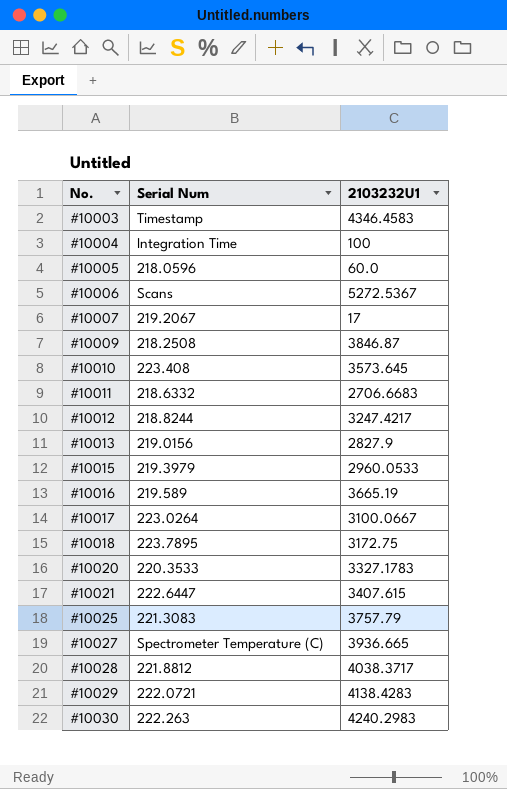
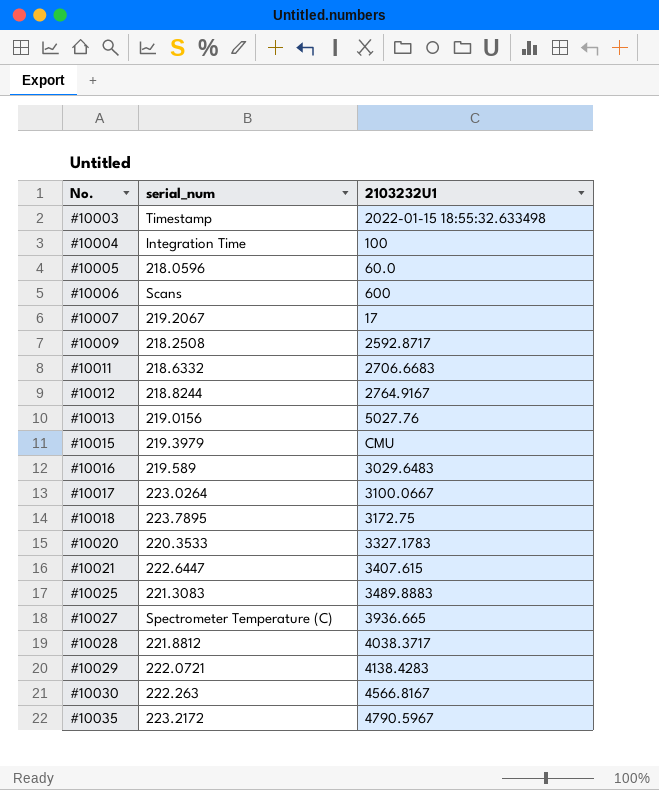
column name: Serial Num -> serial_num
row #10010: 223.408 | 3573.645 -> none
#10003 | 2103232U1: 4346.4583 -> 2022-01-15 18:55:32.633498
#10006 | 2103232U1: 5272.5367 -> 600
#10009 | 2103232U1: 3846.87 -> 2592.8717
#10012 | 2103232U1: 3247.4217 -> 2764.9167
#10013 | 2103232U1: 2827.9 -> 5027.76
#10015 | 2103232U1: 2960.0533 -> CMU
#10016 | 2103232U1: 3665.19 -> 3029.6483
#10025 | 2103232U1: 3757.79 -> 3489.8883
#10030 | 2103232U1: 4240.2983 -> 4566.8167
row #10035: none -> 223.2172 | 4790.5967

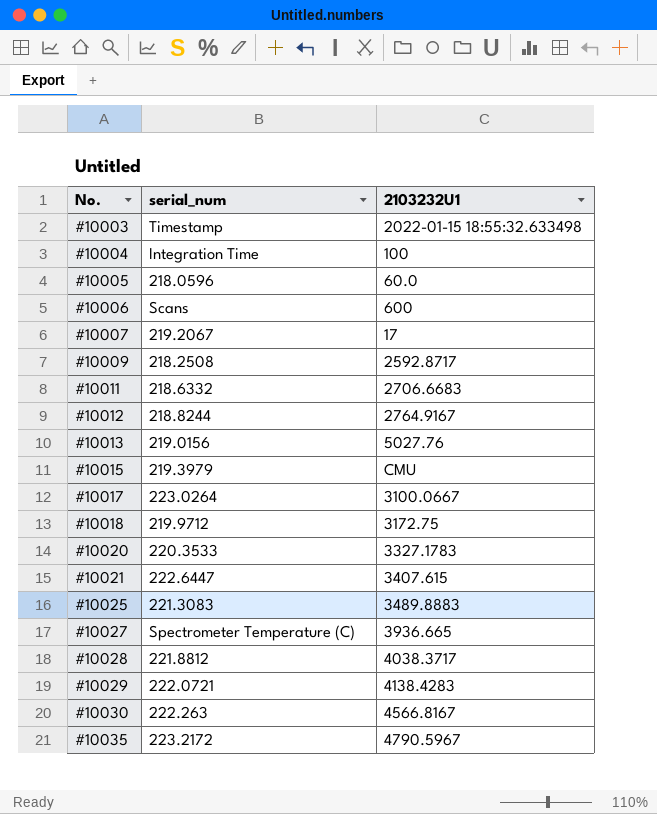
row #10016: 219.589 | 3029.6483 -> none
#10018 | serial_num: 223.7895 -> 219.9712

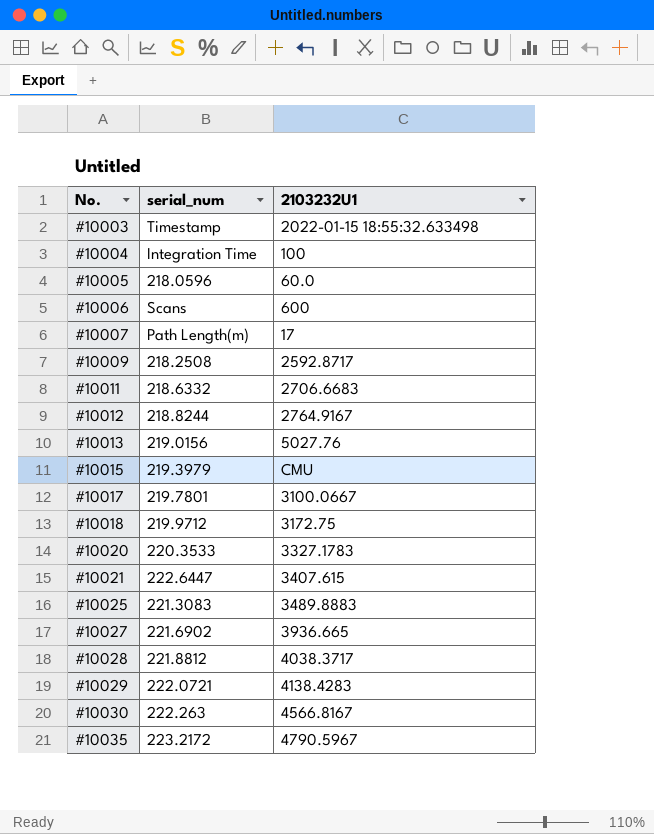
#10007 | serial_num: 219.2067 -> Path Length(m)
#10017 | serial_num: 223.0264 -> 219.7801
#10027 | serial_num: Spectrometer Temperature (C) -> 221.6902

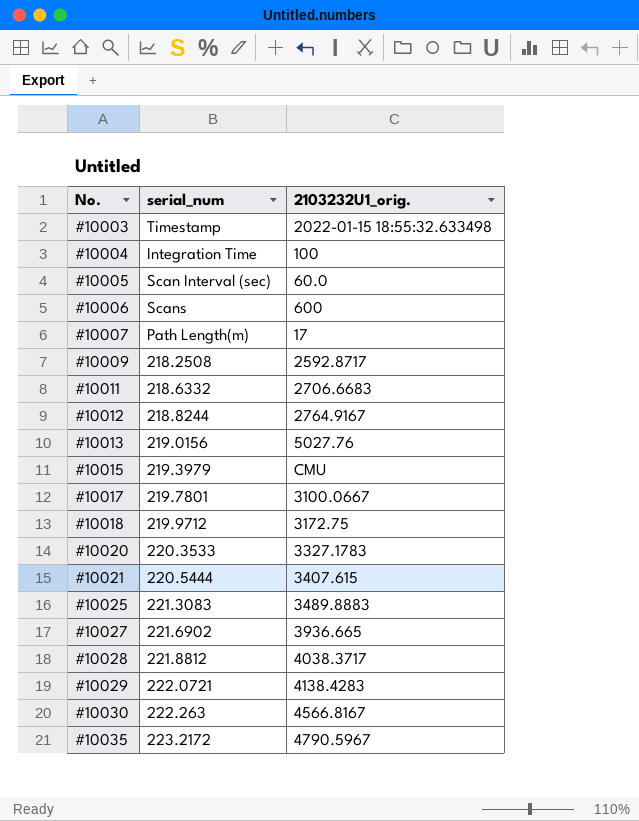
column name: 2103232U1 -> 2103232U1_orig.
#10005 | serial_num: 218.0596 -> Scan Interval (sec)
#10021 | serial_num: 222.6447 -> 220.5444

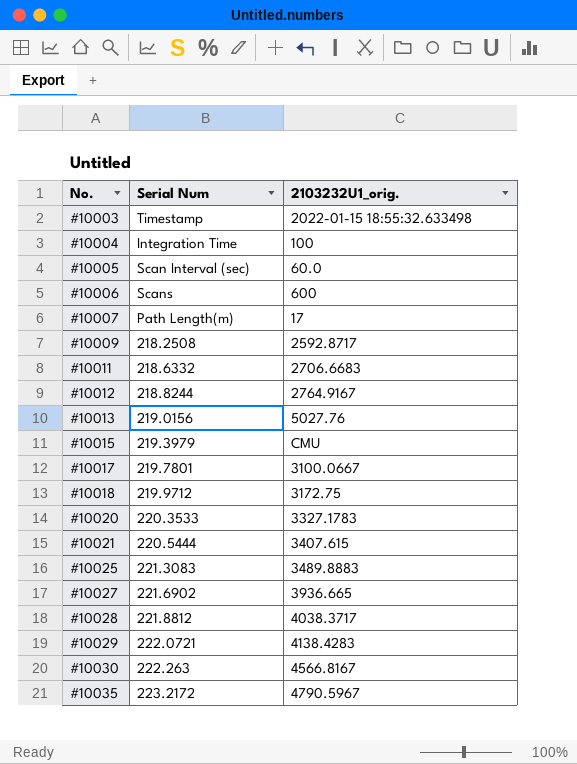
column name: serial_num -> Serial Num

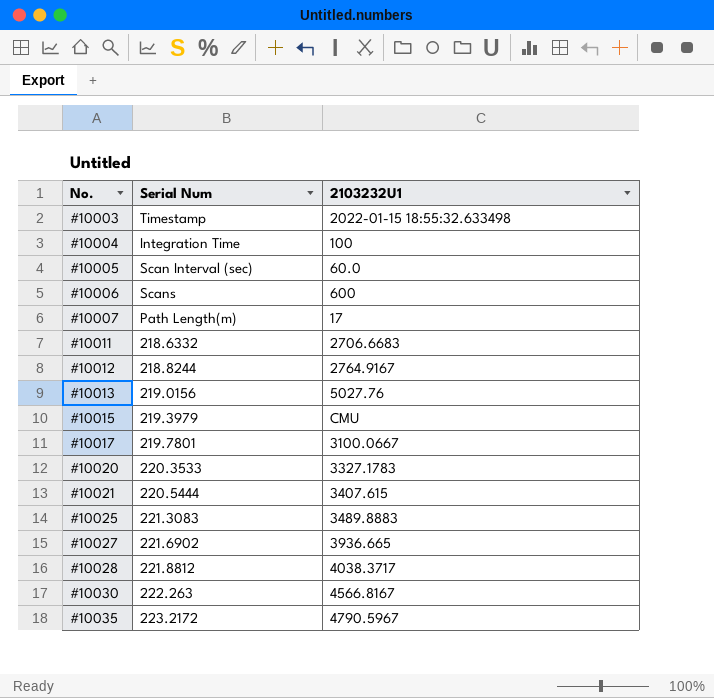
column name: 2103232U1_orig. -> 2103232U1
row #10009: 218.2508 | 2592.8717 -> none
row #10018: 219.9712 | 3172.75 -> none
row #10029: 222.0721 | 4138.4283 -> none

